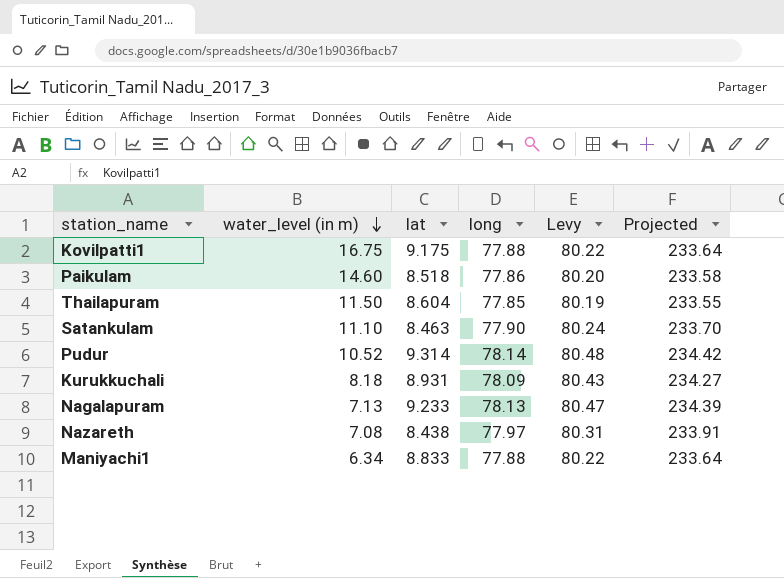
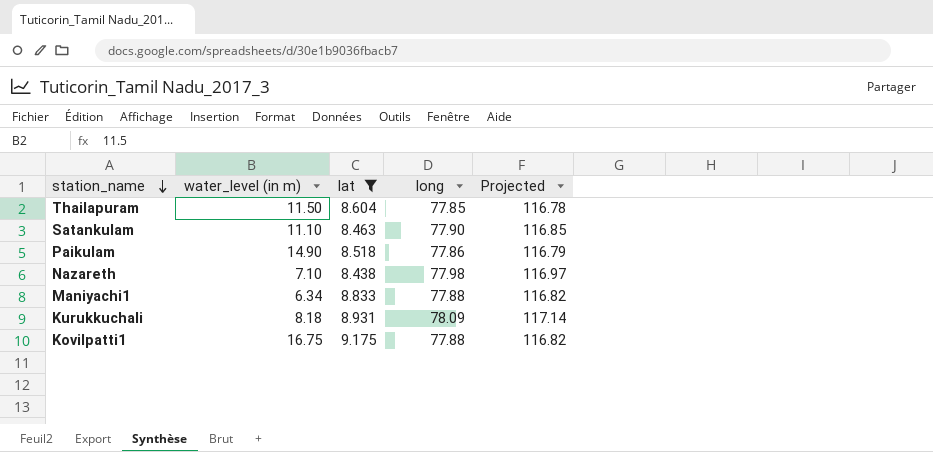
filter: none -> lat <= 9.175
row order: water_level (in m) descending -> station_name descending
column Levy | formula: [long] * 1.03 -> none
column Projected | formula: [long] * 3 -> [long] * 1.5
Paikulam | water_level (in m): 14.60 -> 14.90
Nazareth | water_level (in m): 7.08 -> 7.10
Nazareth | long: 77.97 -> 77.98

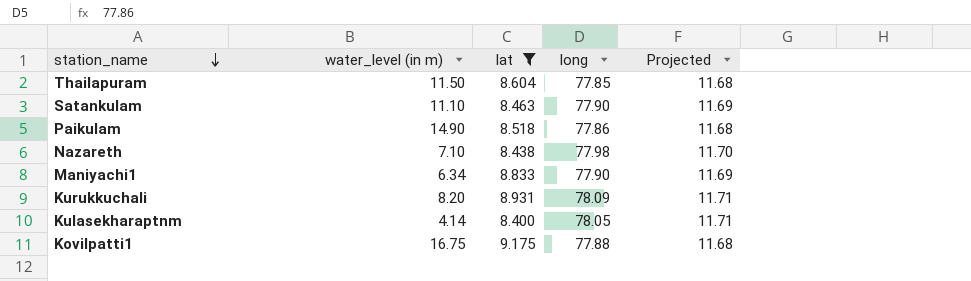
column Projected | formula: [long] * 1.5 -> [long] * 0.15
Maniyachi1 | long: 77.88 -> 77.90
Kurukkuchali | water_level (in m): 8.18 -> 8.20
row Kulasekharaptnm: none -> 4.14 | 8.400 | 78.05 | 11.71

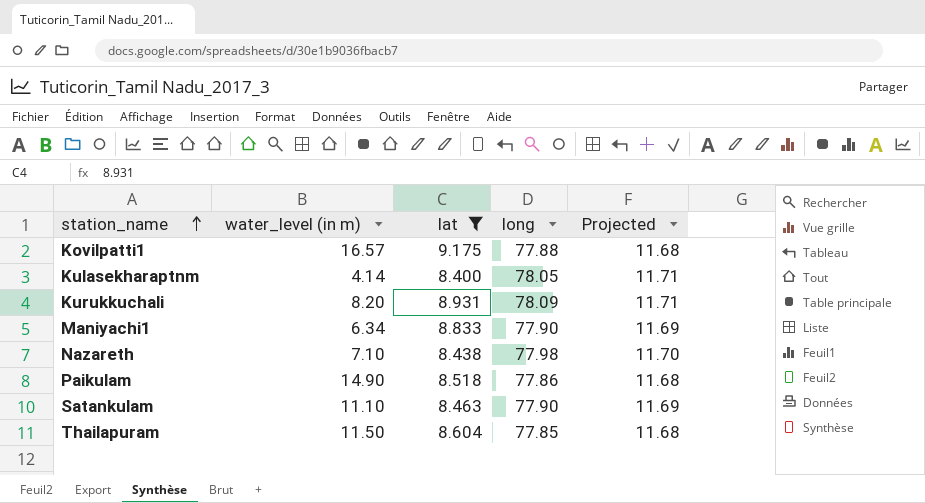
row order: station_name descending -> station_name ascending
Kovilpatti1 | water_level (in m): 16.75 -> 16.57

